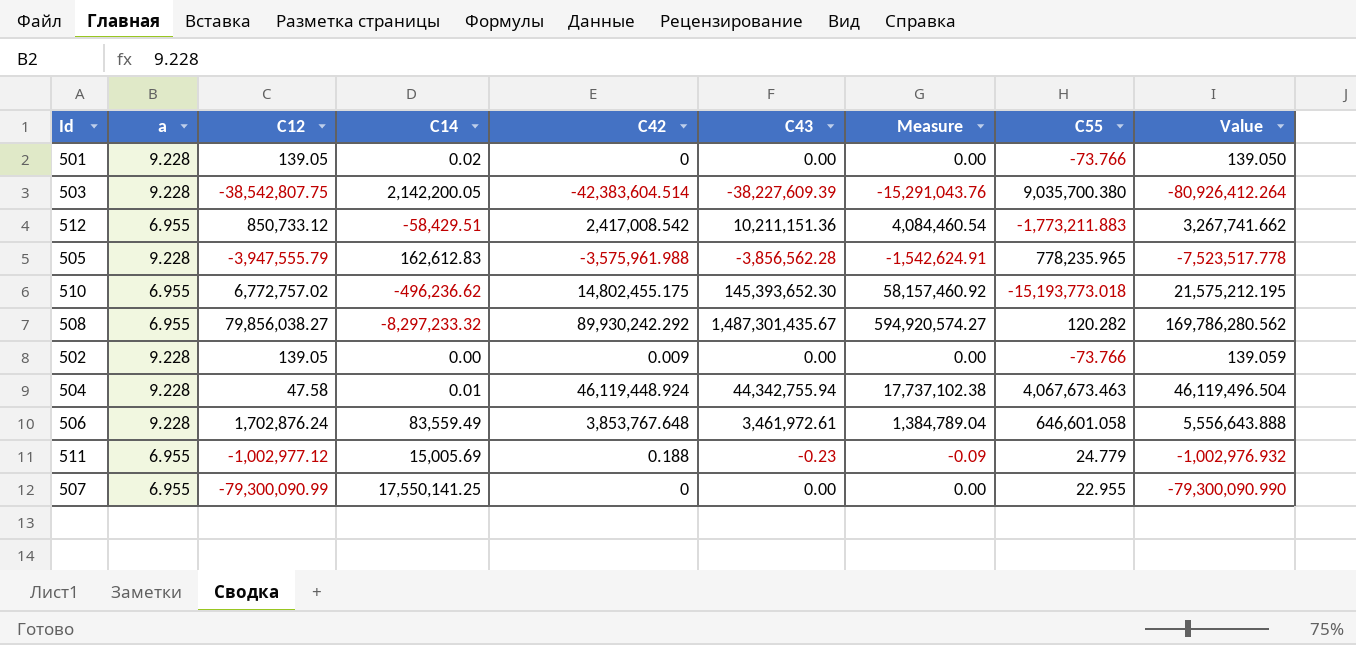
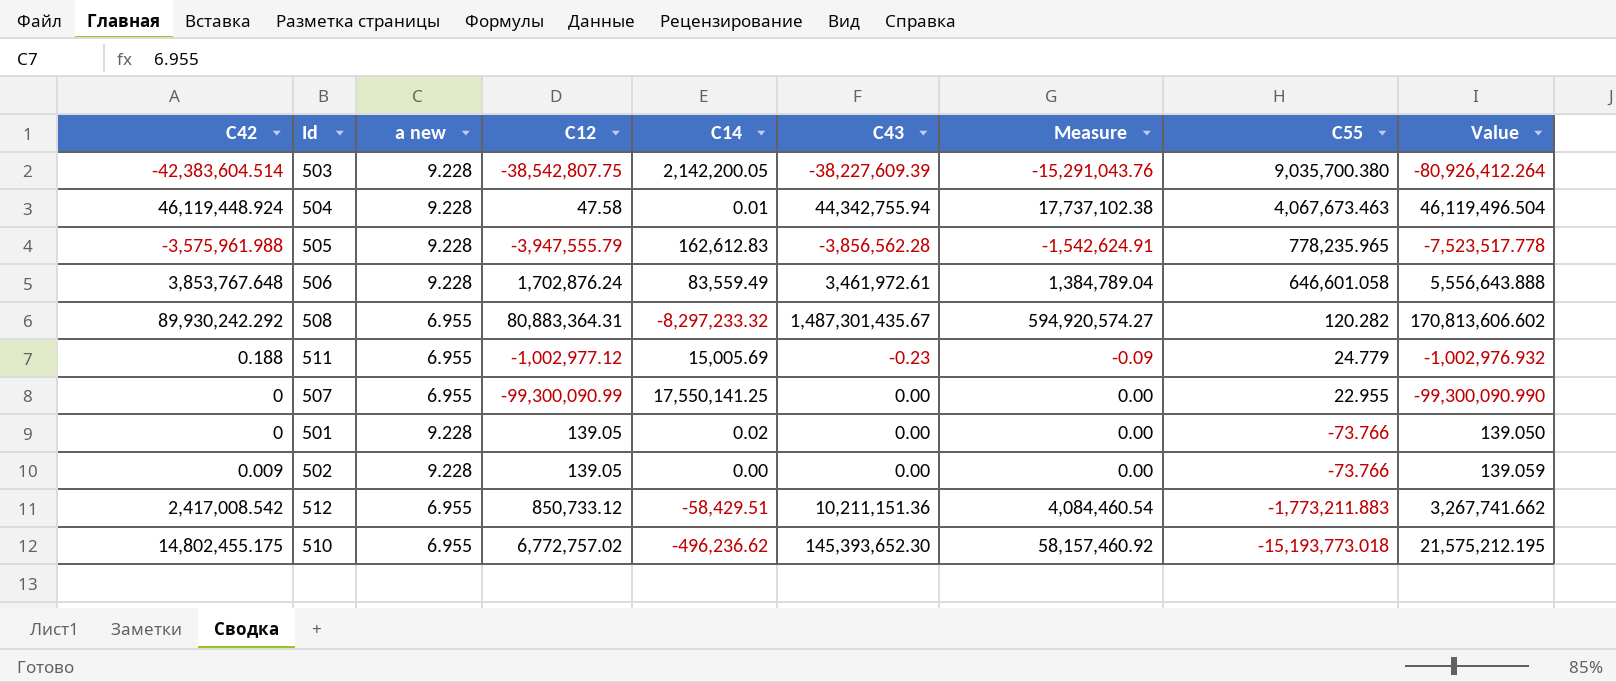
row order: none -> C55 descending
column C42 | position: 5 -> 1
column name: a -> a new
508 | C12: 79,856,038.27 -> 80,883,364.31
508 | Value: 169,786,280.562 -> 170,813,606.602
507 | C12: -79,300,090.99 -> -99,300,090.99
507 | Value: -79,300,090.990 -> -99,300,090.990

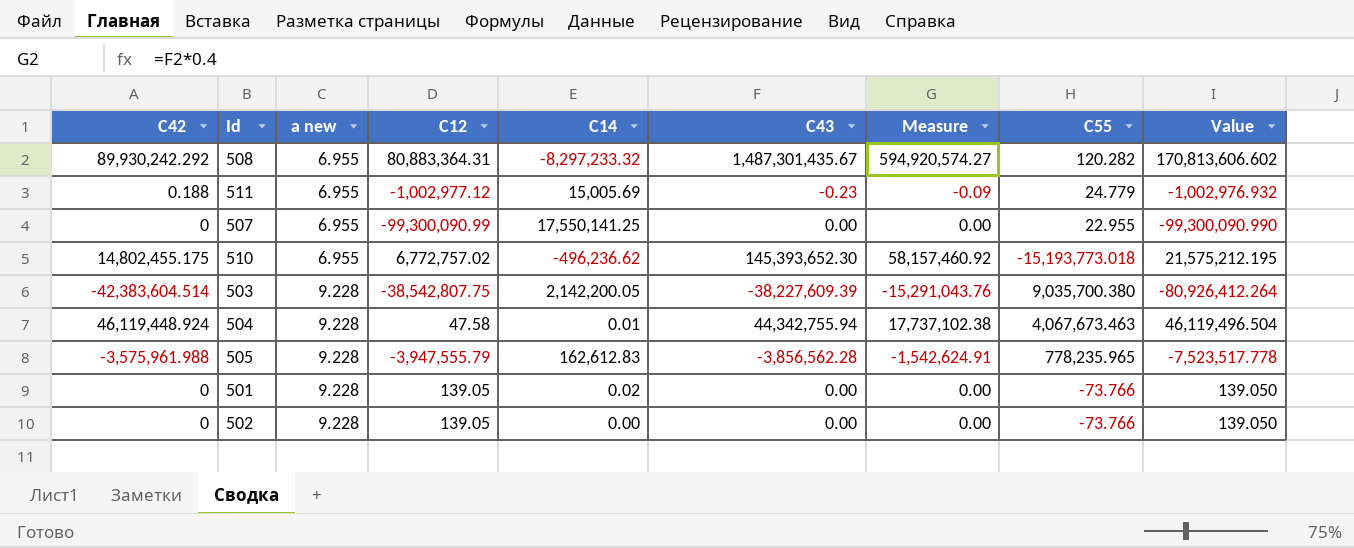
row order: C55 descending -> a new ascending
row 506: 3,853,767.648 | 9.228 | 1,702,876.24 | 83,559.49 | 3,461,972.61 | 1,384,789.04 | 646,601.058 | 5,556,643.888 -> none
row 512: 2,417,008.542 | 6.955 | 850,733.12 | -58,429.51 | 10,211,151.36 | 4,084,460.54 | -1,773,211.883 | 3,267,741.662 -> none
502 | C42: 0.009 -> 0
502 | Value: 139.059 -> 139.050

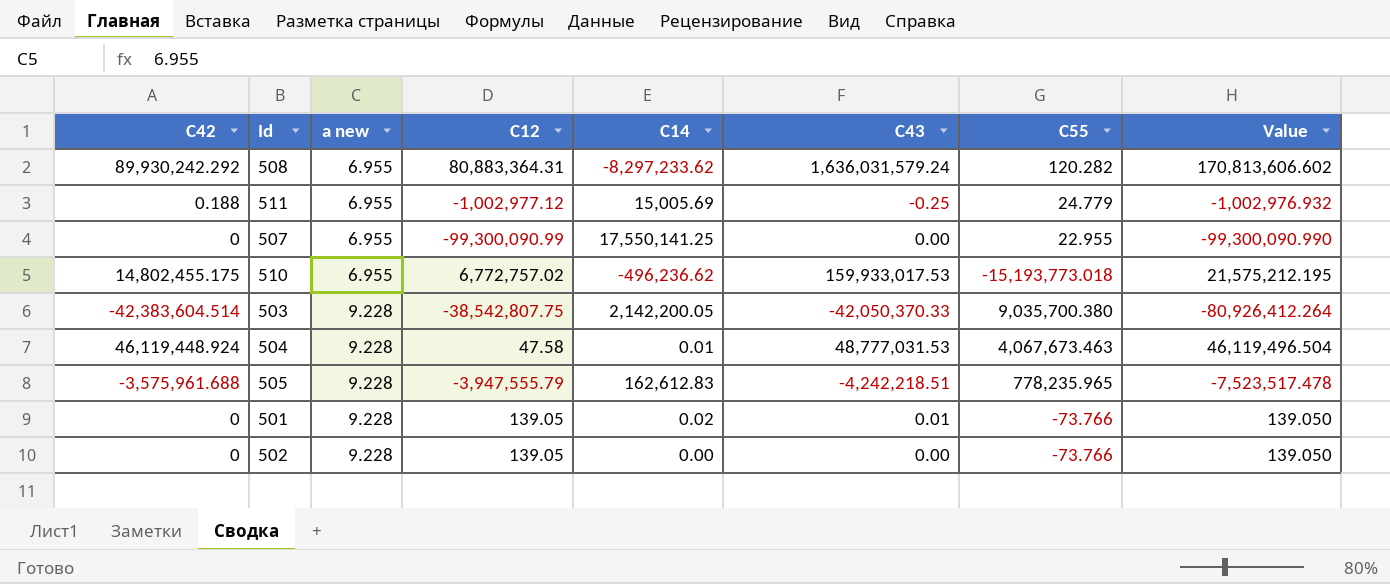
column Measure | formula: [C43] * 0.4 -> none
508 | C14: -8,297,233.32 -> -8,297,233.62
508 | C43: 1,487,301,435.67 -> 1,636,031,579.24
511 | C43: -0.23 -> -0.25
510 | C43: 145,393,652.30 -> 159,933,017.53
503 | C43: -38,227,609.39 -> -42,050,370.33
504 | C43: 44,342,755.94 -> 48,777,031.53
505 | C42: -3,575,961.988 -> -3,575,961.688
505 | C43: -3,856,562.28 -> -4,242,218.51
505 | Value: -7,523,517.778 -> -7,523,517.478
501 | C43: 0.00 -> 0.01

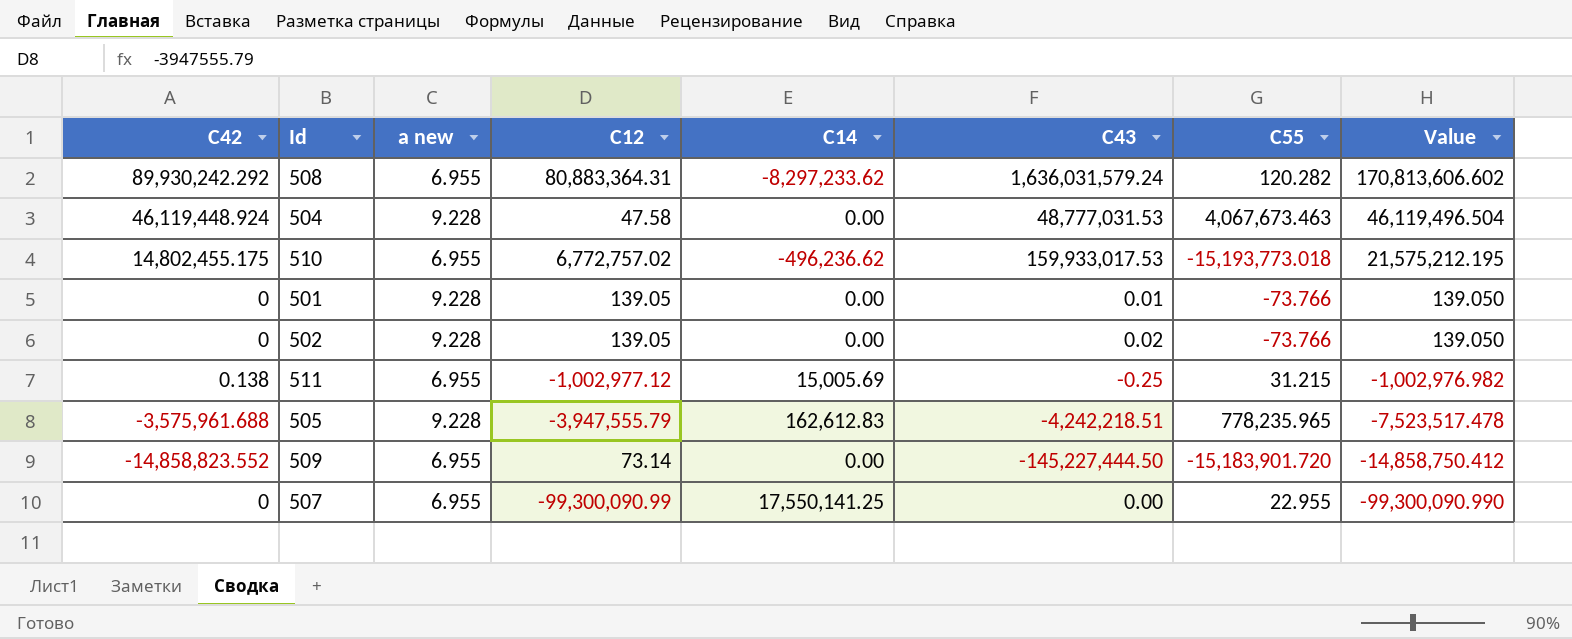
row order: a new ascending -> Value descending
row 503: -42,383,604.514 | 9.228 | -38,542,807.75 | 2,142,200.05 | -42,050,370.33 | 9,035,700.380 | -80,926,412.264 -> none
504 | C14: 0.01 -> 0.00
501 | C14: 0.02 -> 0.00
502 | C43: 0.00 -> 0.02
511 | C42: 0.188 -> 0.138
511 | C55: 24.779 -> 31.215
511 | Value: -1,002,976.932 -> -1,002,976.982
row 509: none -> -14,858,823.552 | 6.955 | 73.14 | 0.00 | -145,227,444.50 | -15,183,901.720 | -14,858,750.412

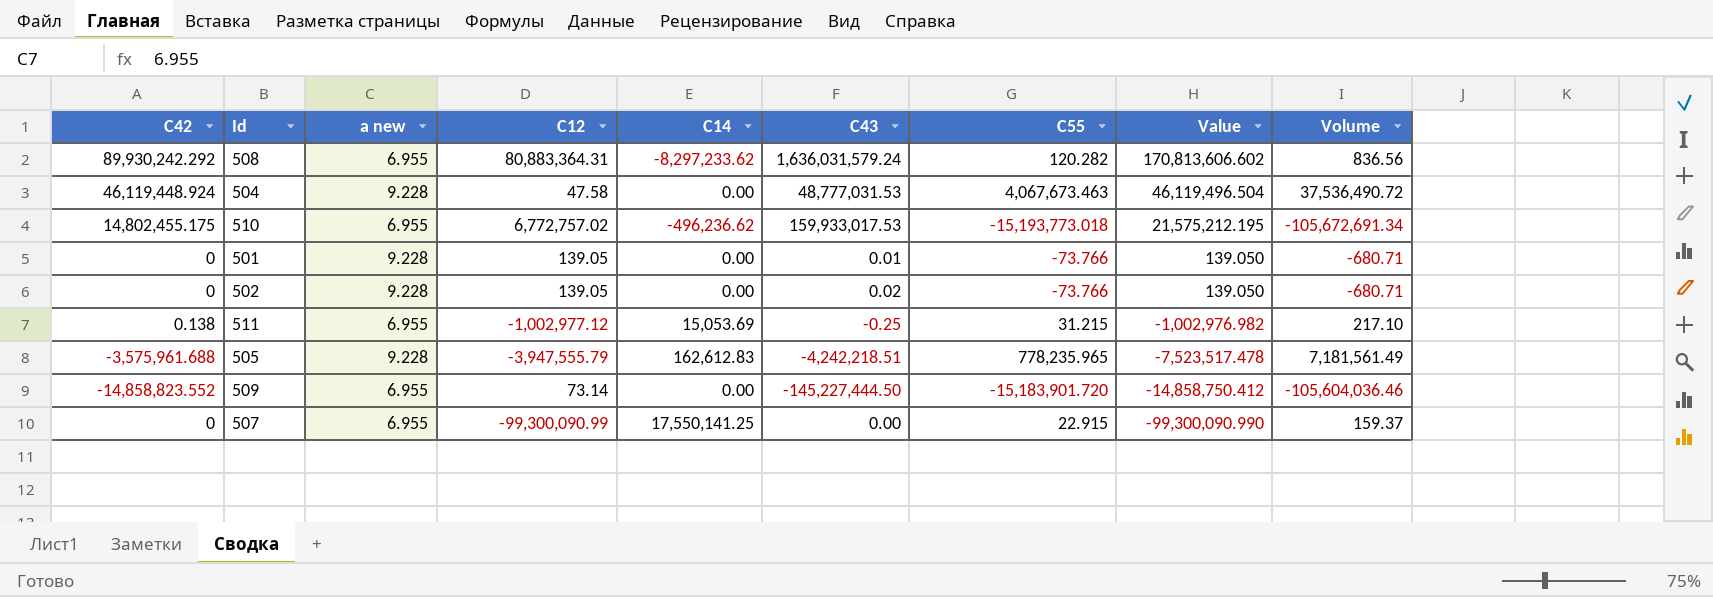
column Volume | formula: none -> [a new] * [C55]
511 | C14: 15,005.69 -> 15,053.69
507 | C55: 22.955 -> 22.915

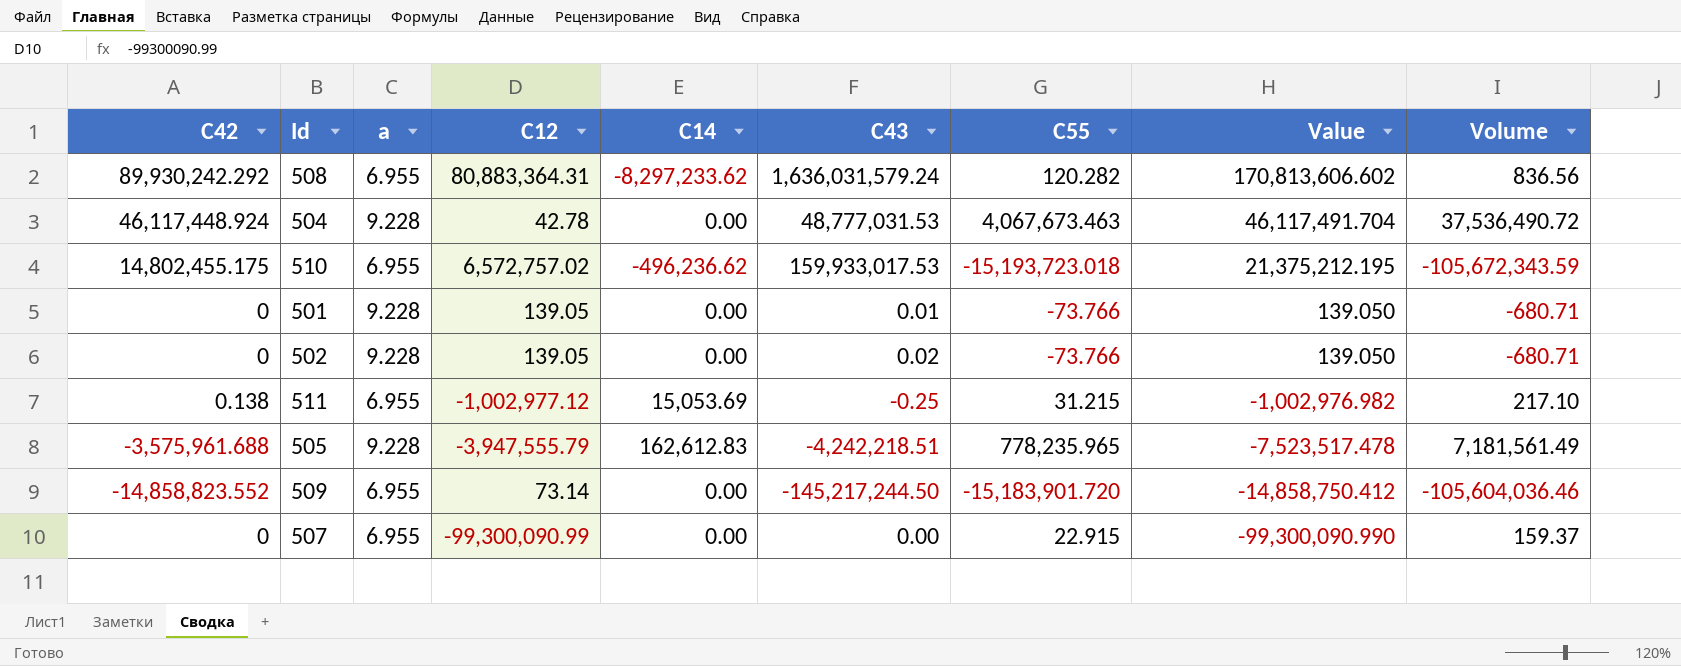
column name: a new -> a
504 | C42: 46,119,448.924 -> 46,117,448.924
504 | C12: 47.58 -> 42.78
504 | Value: 46,119,496.504 -> 46,117,491.704
510 | C12: 6,772,757.02 -> 6,572,757.02
510 | C55: -15,193,773.018 -> -15,193,723.018
510 | Value: 21,575,212.195 -> 21,375,212.195
510 | Volume: -105,672,691.34 -> -105,672,343.59
509 | C43: -145,227,444.50 -> -145,217,244.50
507 | C14: 17,550,141.25 -> 0.00

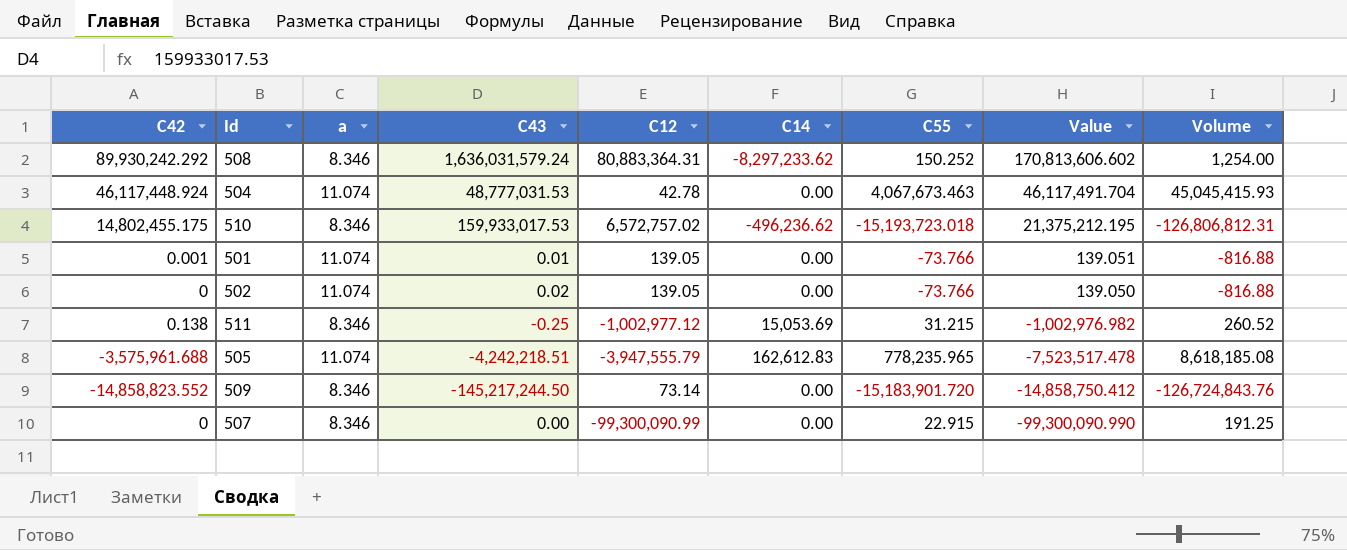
column C43 | position: 6 -> 4
508 | a: 6.955 -> 8.346
508 | C55: 120.282 -> 150.252
508 | Volume: 836.56 -> 1,254.00
504 | a: 9.228 -> 11.074
504 | Volume: 37,536,490.72 -> 45,045,415.93
510 | a: 6.955 -> 8.346
510 | Volume: -105,672,343.59 -> -126,806,812.31
501 | C42: 0 -> 0.001
501 | a: 9.228 -> 11.074
501 | Value: 139.050 -> 139.051
501 | Volume: -680.71 -> -816.88
502 | a: 9.228 -> 11.074
502 | Volume: -680.71 -> -816.88
511 | a: 6.955 -> 8.346
511 | Volume: 217.10 -> 260.52
505 | a: 9.228 -> 11.074
505 | Volume: 7,181,561.49 -> 8,618,185.08
509 | a: 6.955 -> 8.346
509 | Volume: -105,604,036.46 -> -126,724,843.76
507 | a: 6.955 -> 8.346
507 | Volume: 159.37 -> 191.25

